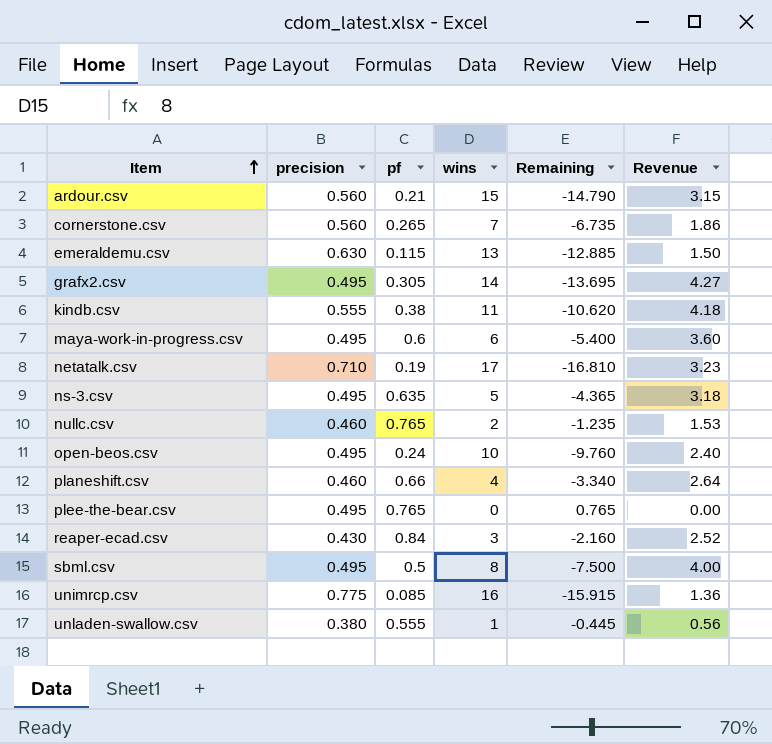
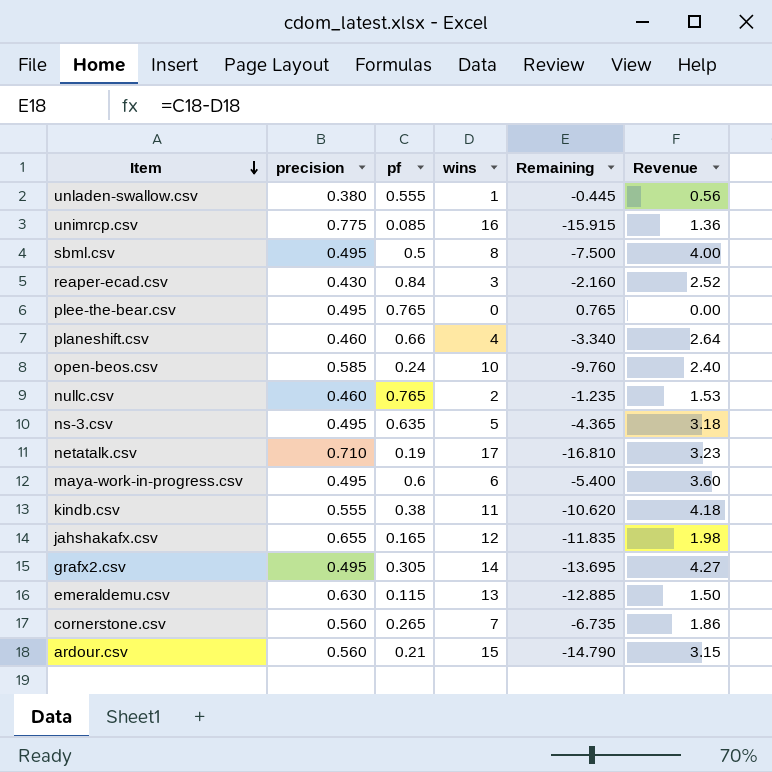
row order: Item ascending -> Item descending
open-beos.csv | precision: 0.495 -> 0.585
row jahshakafx.csv: none -> 0.655 | 0.165 | 12 | -11.835 | 1.98

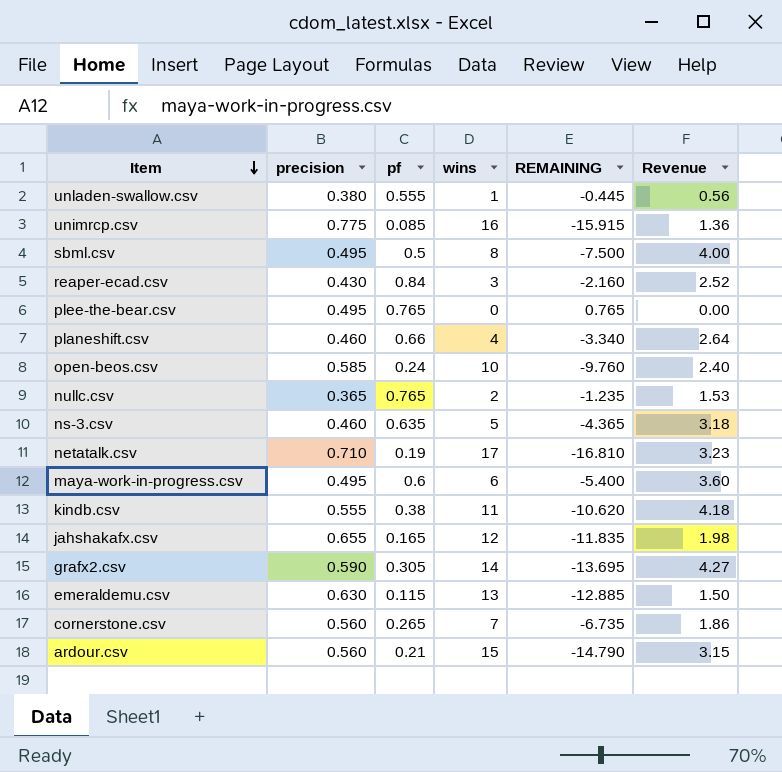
column name: Remaining -> REMAINING
nullc.csv | precision: 0.460 -> 0.365
ns-3.csv | precision: 0.495 -> 0.460
grafx2.csv | precision: 0.495 -> 0.590

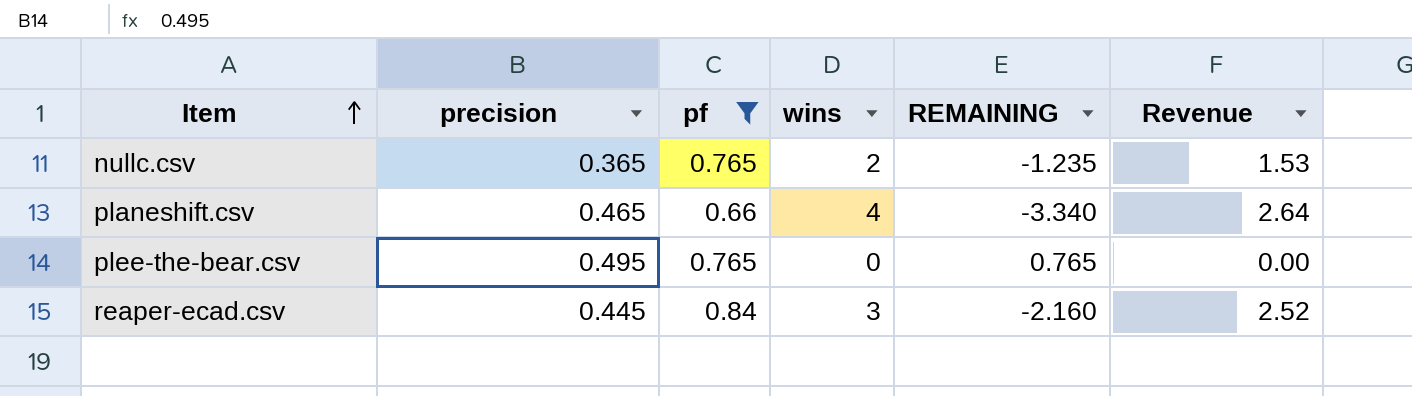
filter: none -> pf >= 0.66
row order: Item descending -> Item ascending
planeshift.csv | precision: 0.460 -> 0.465
reaper-ecad.csv | precision: 0.430 -> 0.445

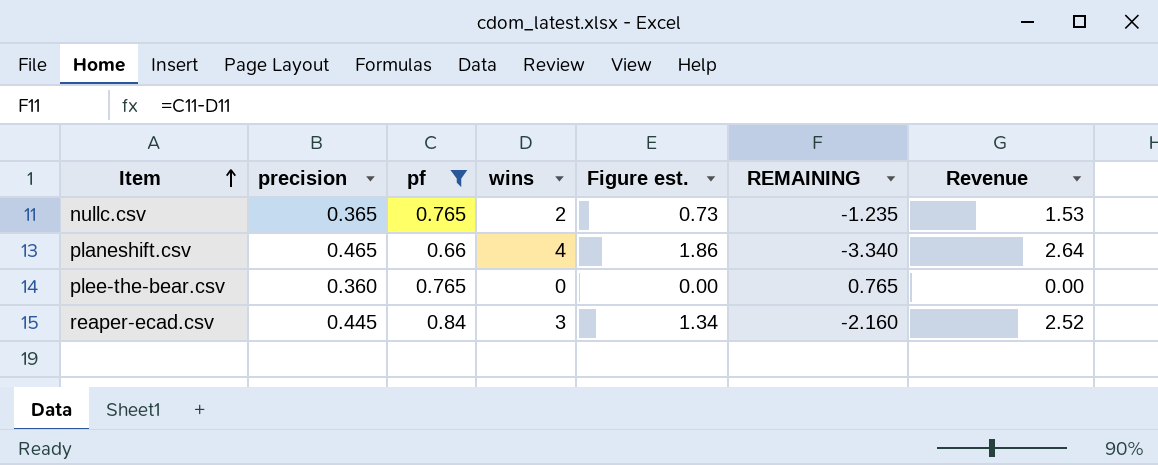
column Figure est. | formula: none -> [precision] * [wins]
plee-the-bear.csv | precision: 0.495 -> 0.360

